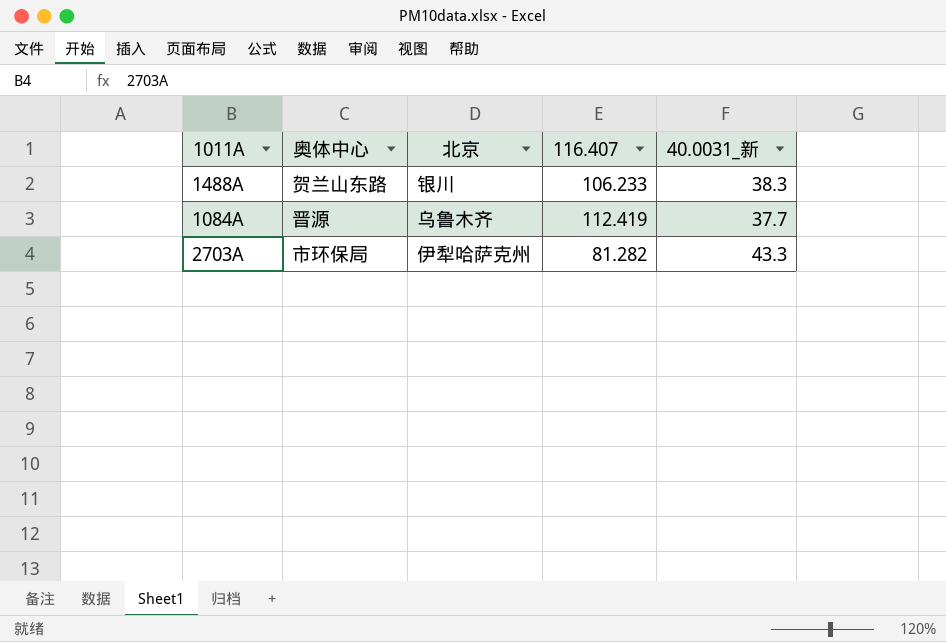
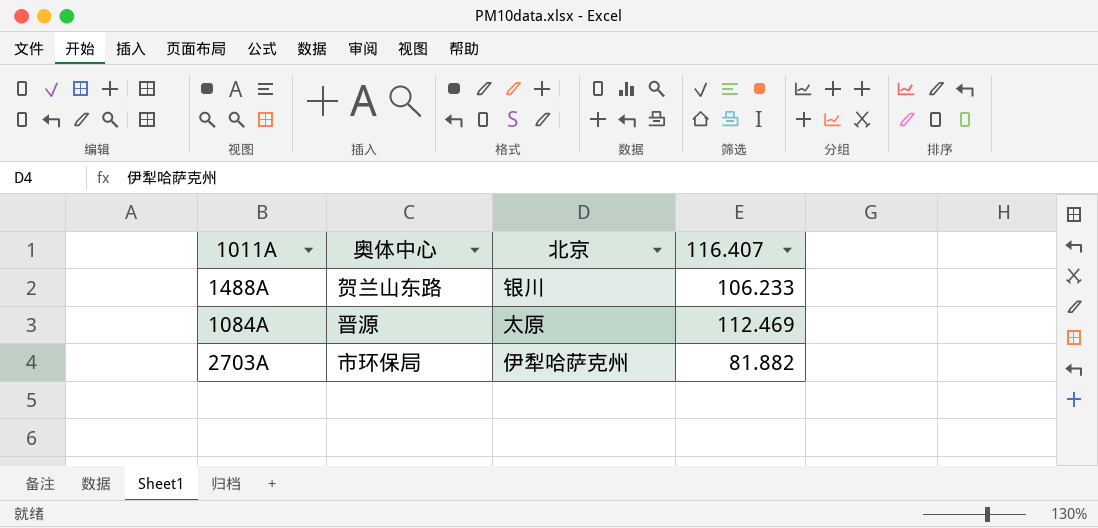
column 40.0031_新 | position: 5 -> none
1084A | 北京: 乌鲁木齐 -> 太原
1084A | 116.407: 112.419 -> 112.469
2703A | 116.407: 81.282 -> 81.882

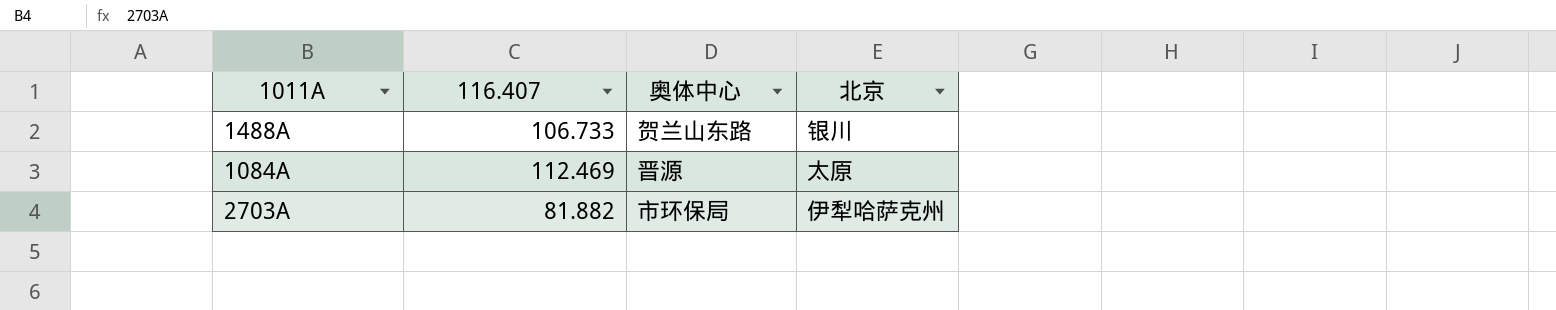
column 116.407 | position: 4 -> 2
1488A | 116.407: 106.233 -> 106.733

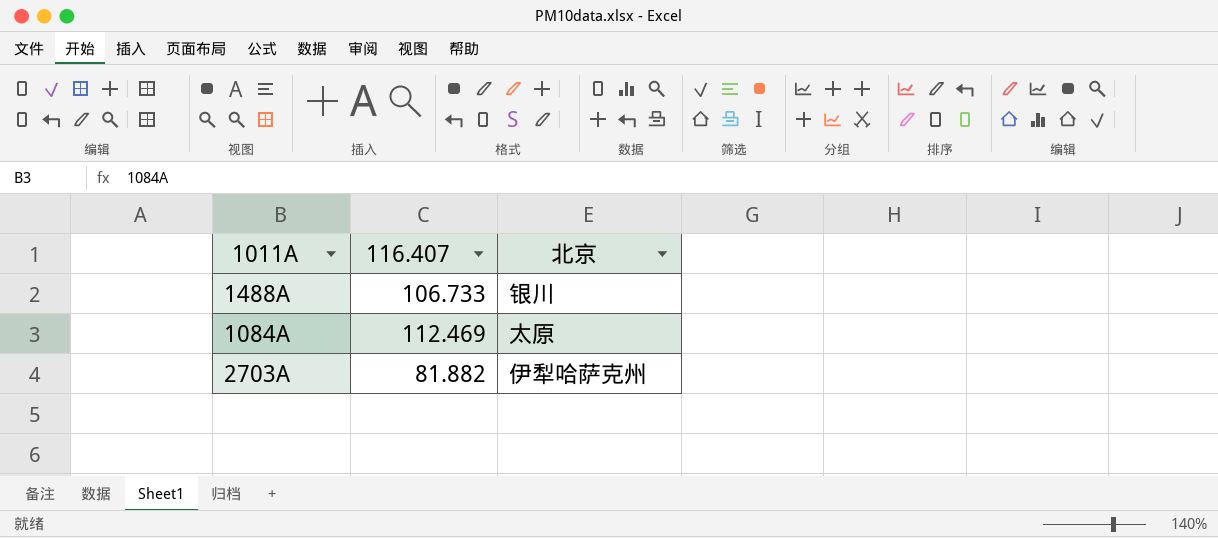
column 奥体中心 | position: 3 -> none

